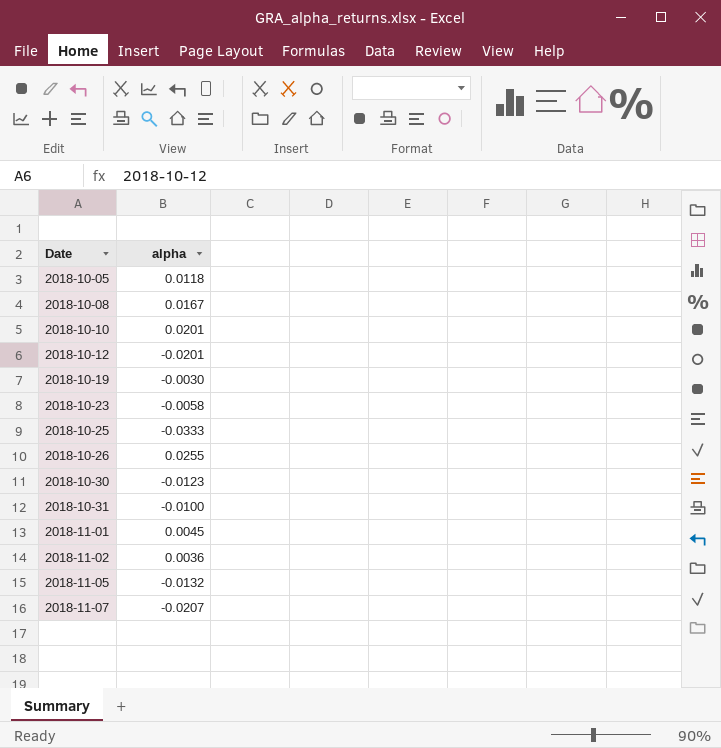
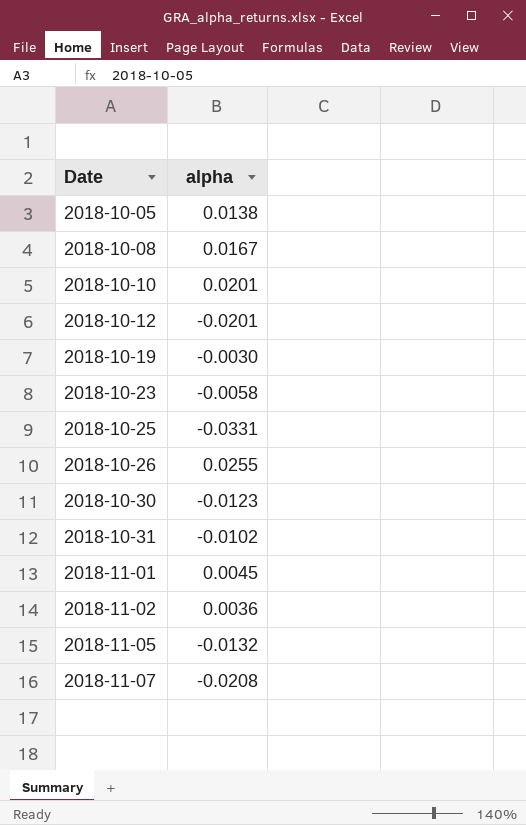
2018-10-05 | alpha: 0.0118 -> 0.0138
2018-10-25 | alpha: -0.0333 -> -0.0331
2018-10-31 | alpha: -0.0100 -> -0.0102
2018-11-07 | alpha: -0.0207 -> -0.0208

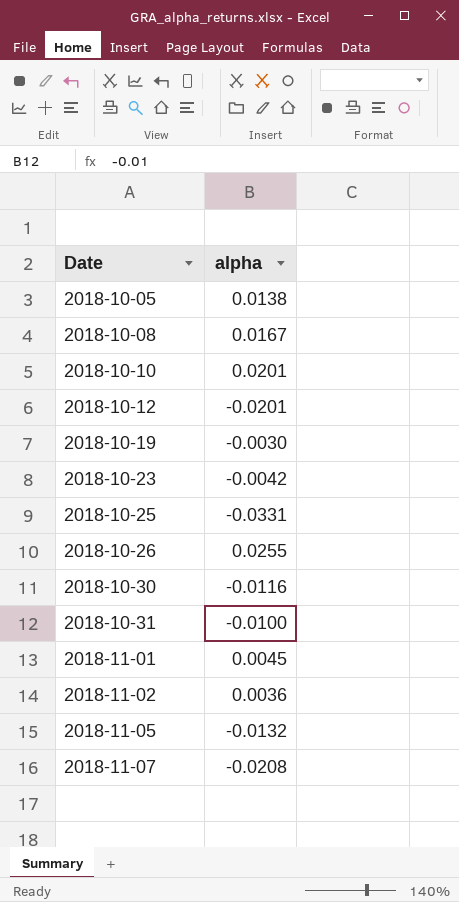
2018-10-23 | alpha: -0.0058 -> -0.0042
2018-10-30 | alpha: -0.0123 -> -0.0116
2018-10-31 | alpha: -0.0102 -> -0.0100

